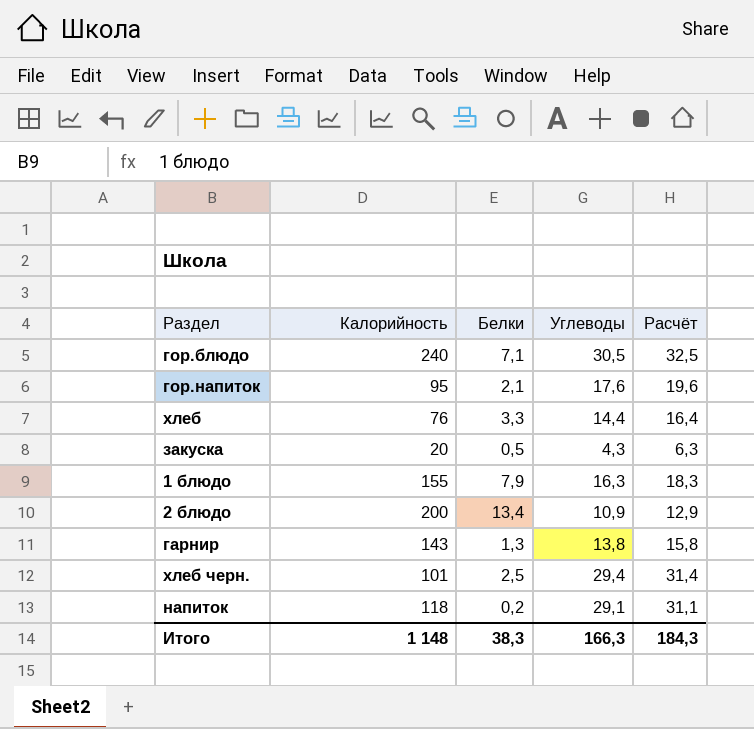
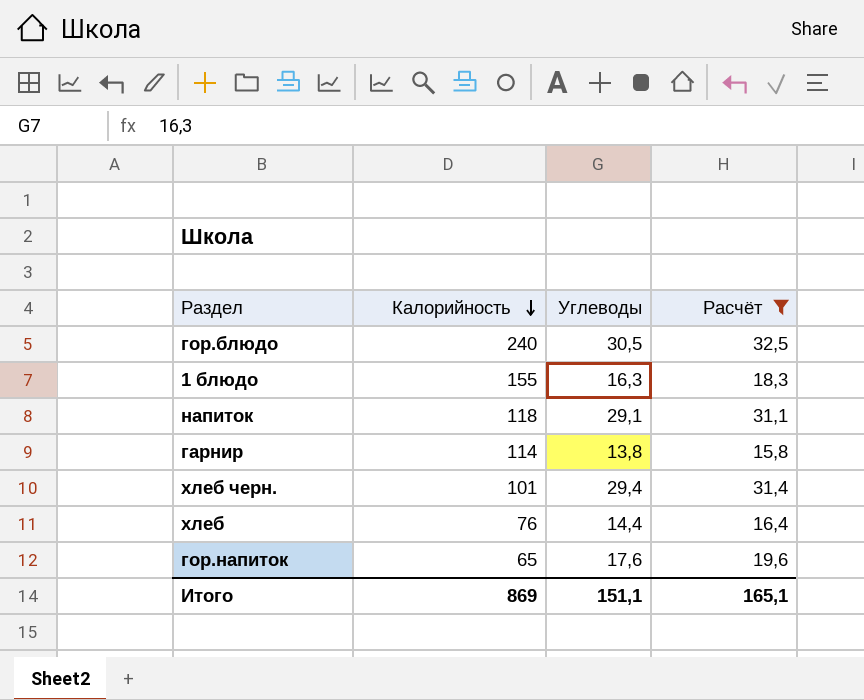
filter: none -> Расчёт >= 15,8
row order: none -> Калорийность descending
column Белки | position: 3 -> none
гарнир | Калорийность: 143 -> 114
гор.напиток | Калорийность: 95 -> 65
Итого | Калорийность: 1 148 -> 869
Итого | Углеводы: 166,3 -> 151,1
Итого | Расчёт: 184,3 -> 165,1

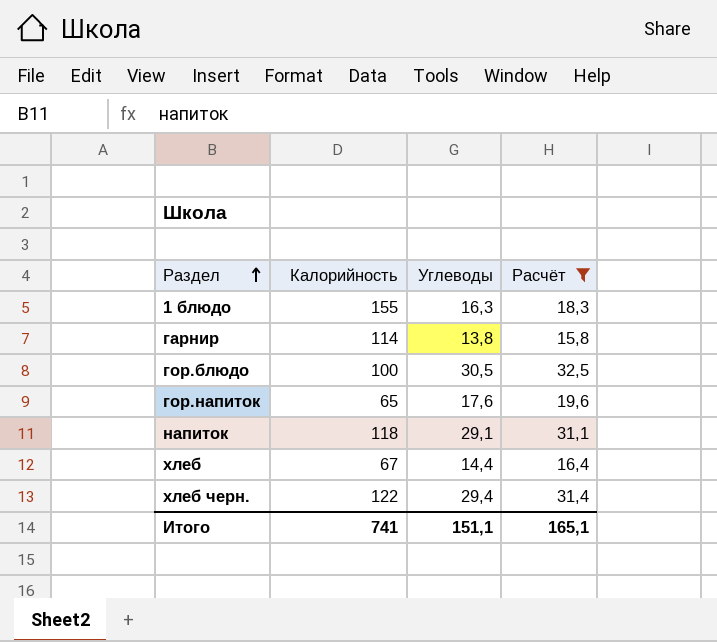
row order: Калорийность descending -> Раздел ascending
гор.блюдо | Калорийность: 240 -> 100
хлеб | Калорийность: 76 -> 67
хлеб черн. | Калорийность: 101 -> 122
Итого | Калорийность: 869 -> 741

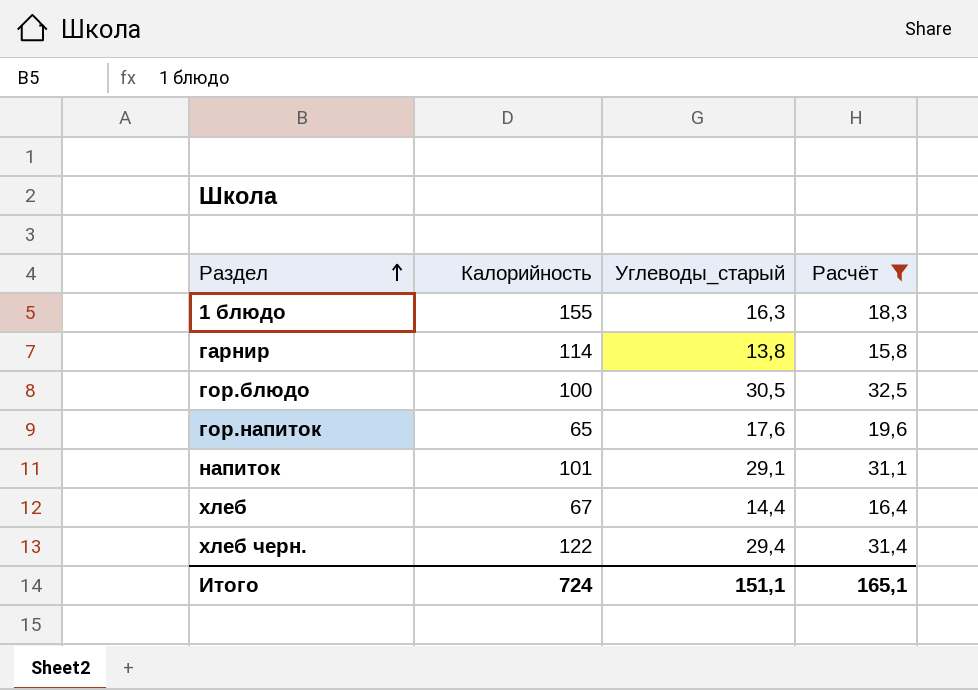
column name: Углеводы -> Углеводы_старый
напиток | Калорийность: 118 -> 101
Итого | Калорийность: 741 -> 724

